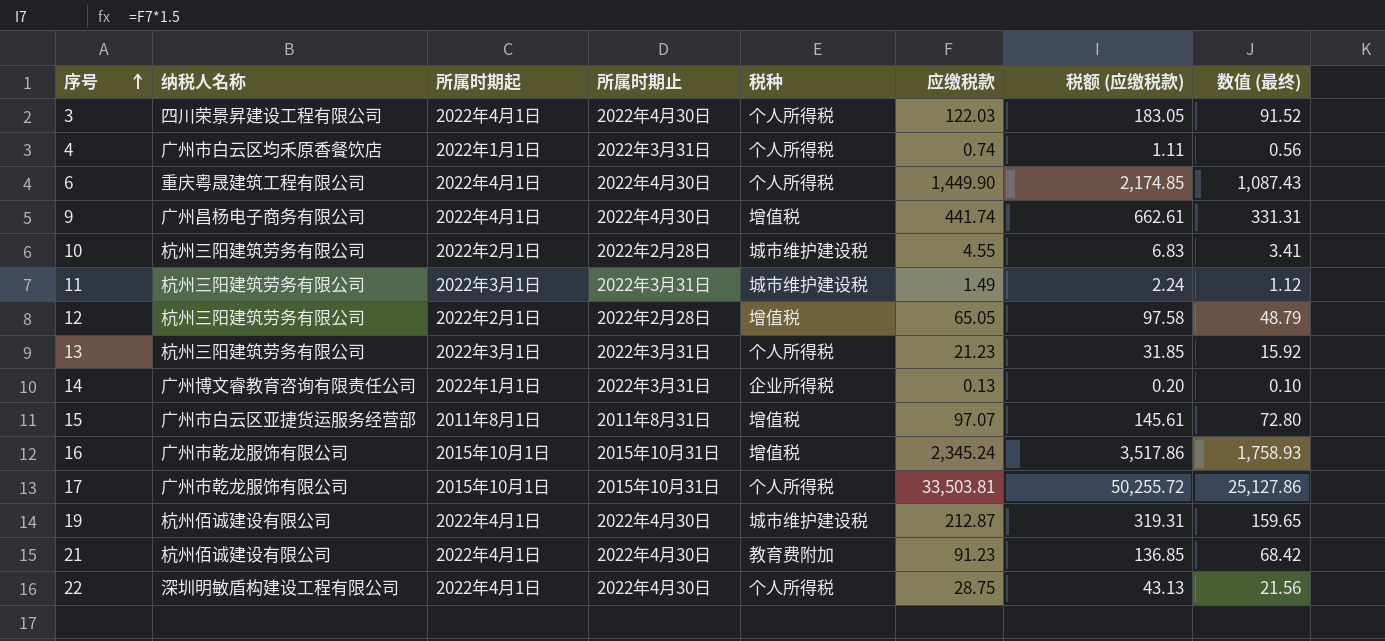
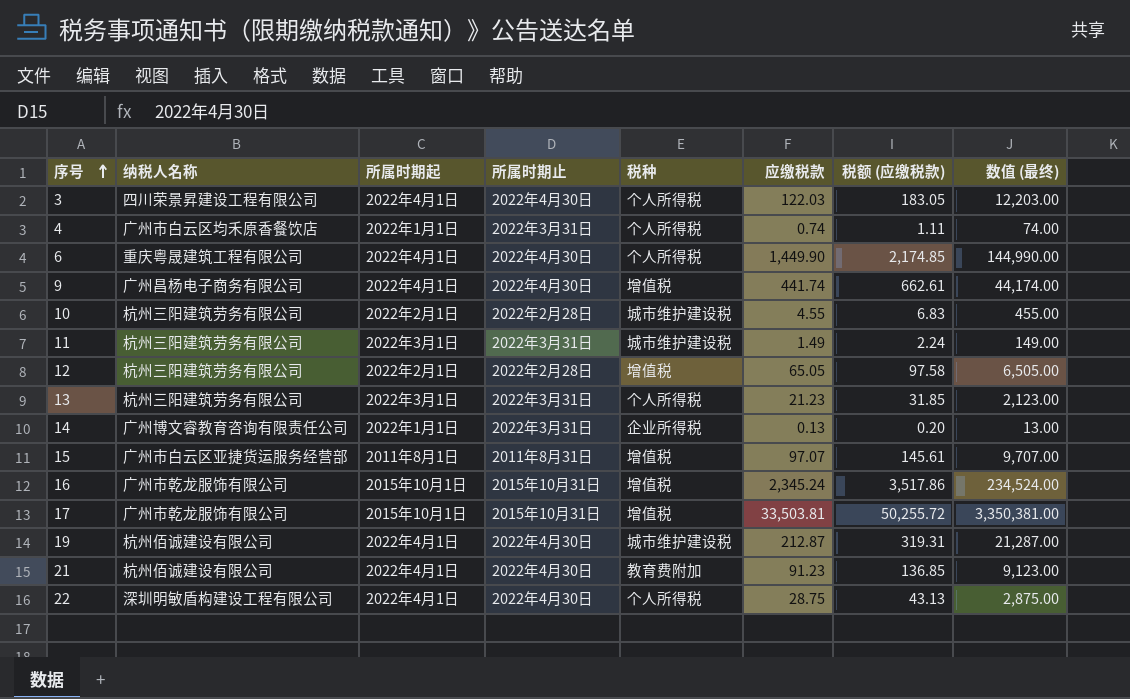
column 数值 (最终) | formula: [应缴税款] * 0.75 -> [应缴税款] * 100
17 | 税种: 个人所得税 -> 增值税

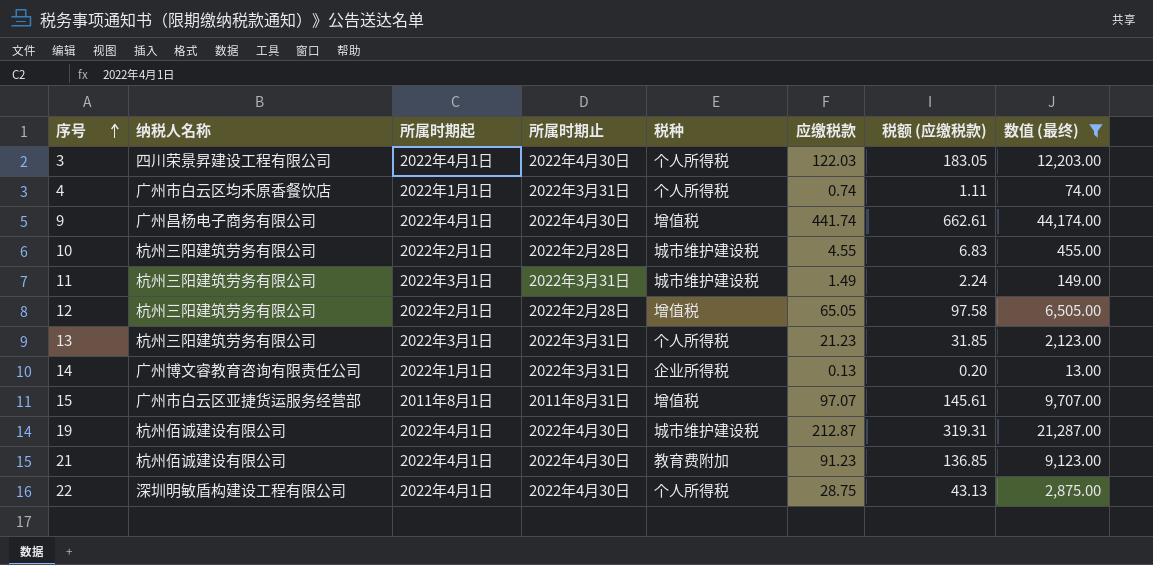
filter: none -> 数值 (最终) <= 44,174.00

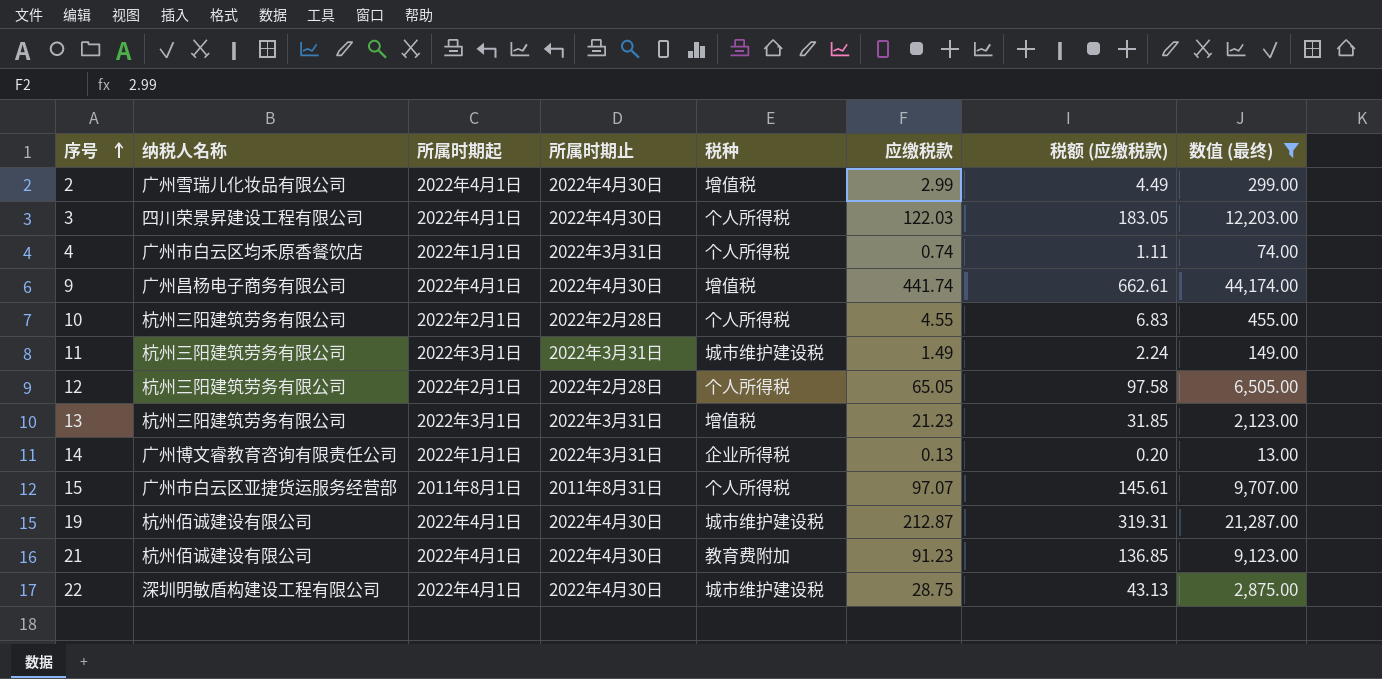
row 2: none -> 广州雪瑞儿化妆品有限公司 | 2022年4月1日 | 2022年4月30日 | 增值税 | 2.99 | 4.49 | 299.00
10 | 税种: 城市维护建设税 -> 个人所得税
12 | 税种: 增值税 -> 个人所得税
13 | 税种: 个人所得税 -> 增值税
15 | 税种: 增值税 -> 个人所得税
22 | 税种: 个人所得税 -> 城市维护建设税

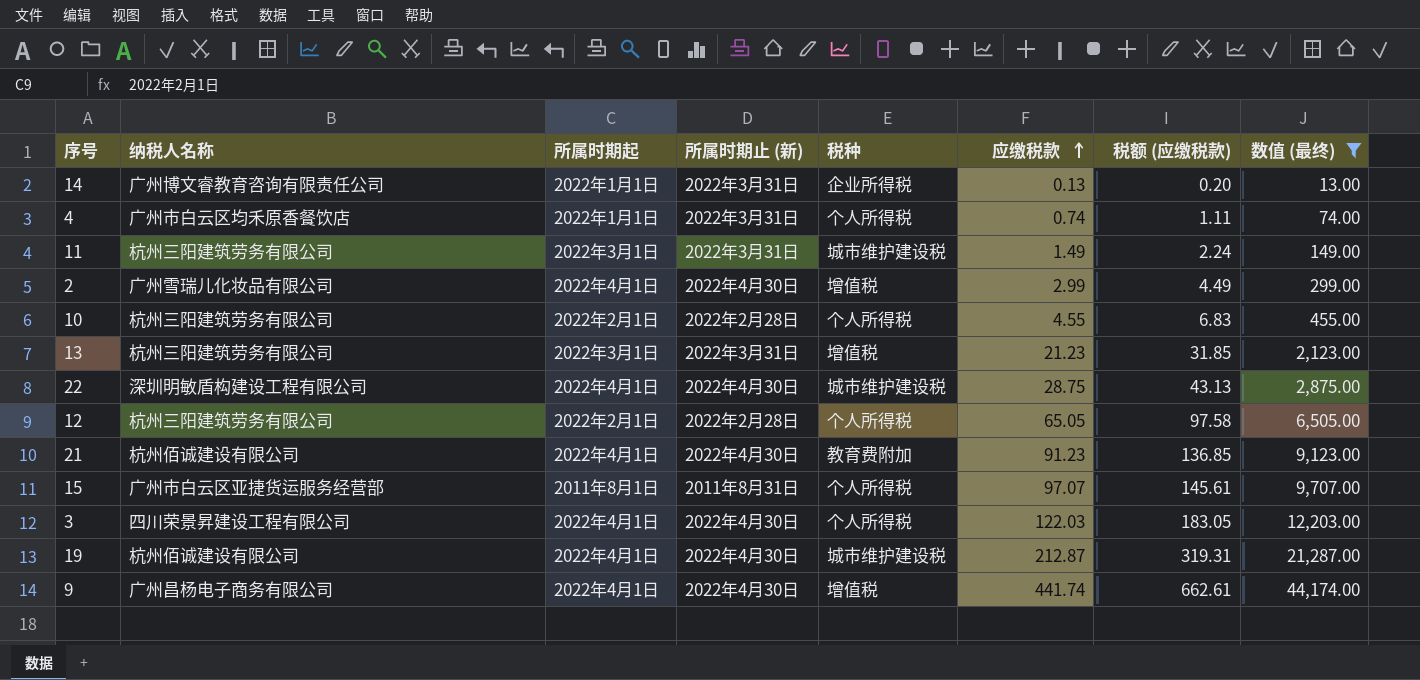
row order: 序号 ascending -> 应缴税款 ascending
column name: 所属时期止 -> 所属时期止 (新)

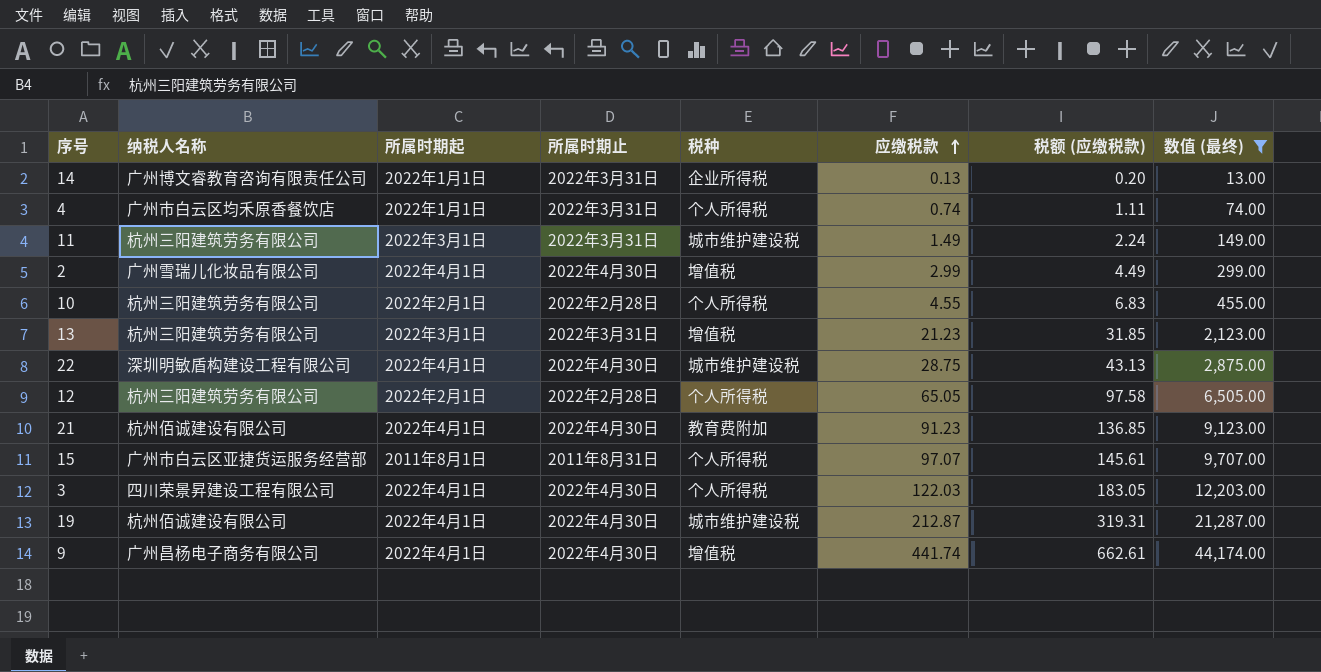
column name: 所属时期止 (新) -> 所属时期止

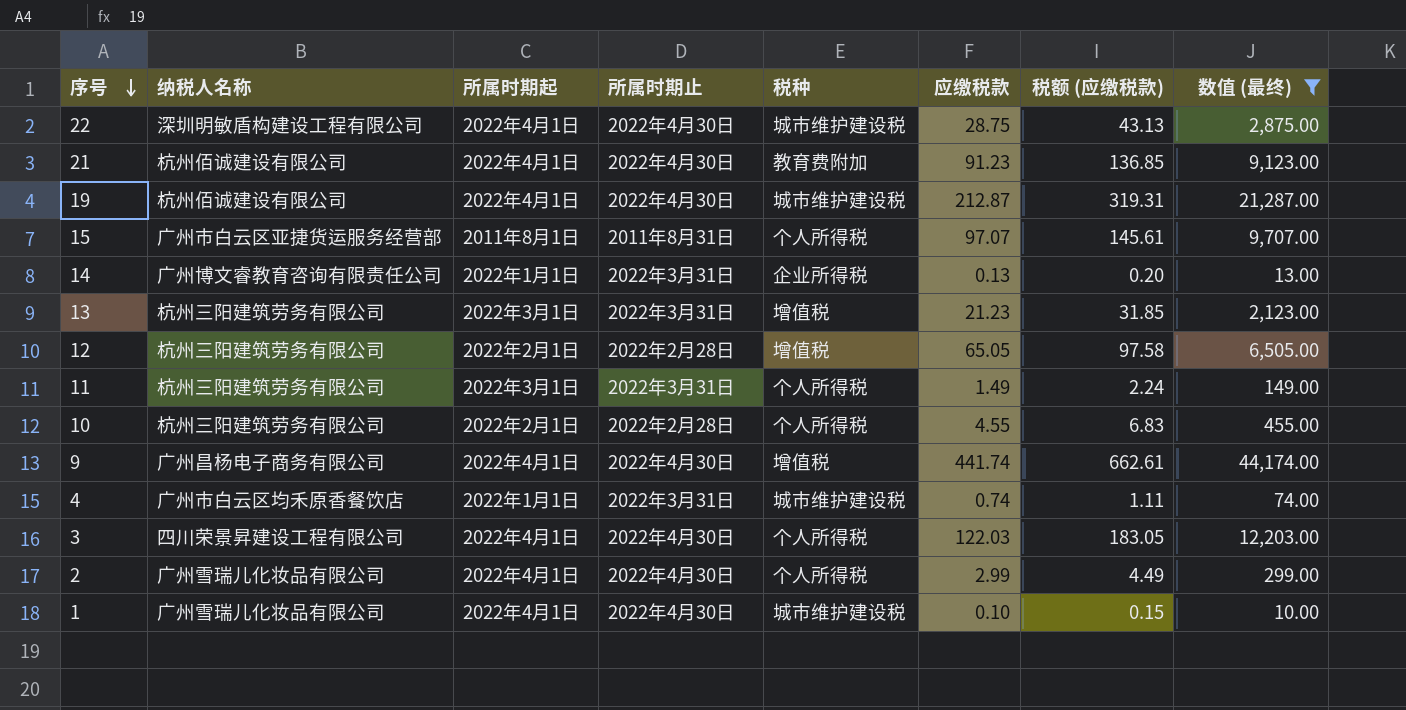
row order: 应缴税款 ascending -> 序号 descending
12 | 税种: 个人所得税 -> 增值税
11 | 税种: 城市维护建设税 -> 个人所得税
4 | 税种: 个人所得税 -> 城市维护建设税
2 | 税种: 增值税 -> 个人所得税
row 1: none -> 广州雪瑞儿化妆品有限公司 | 2022年4月1日 | 2022年4月30日 | 城市维护建设税 | 0.10 | 0.15 | 10.00

